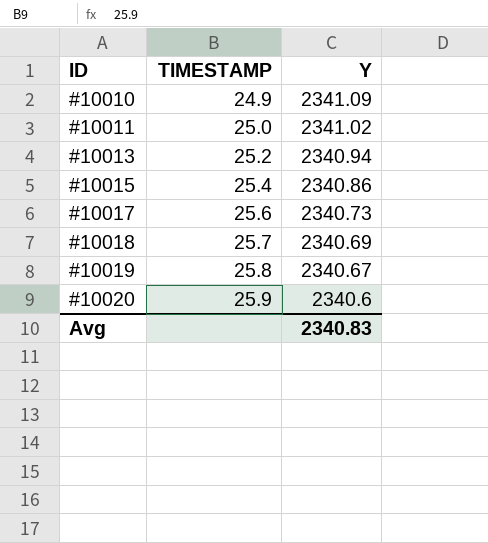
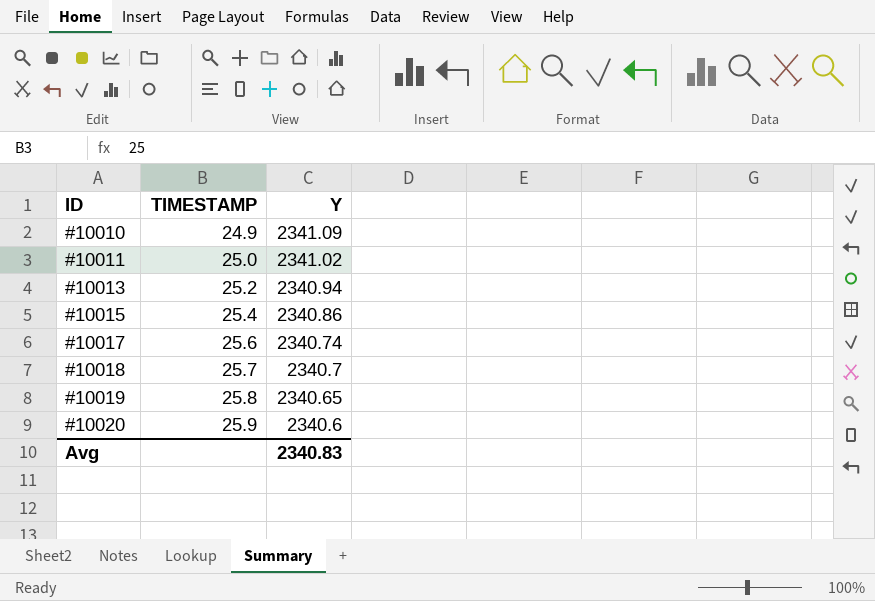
#10017 | Y: 2340.73 -> 2340.74
#10018 | Y: 2340.69 -> 2340.7
#10019 | Y: 2340.67 -> 2340.65

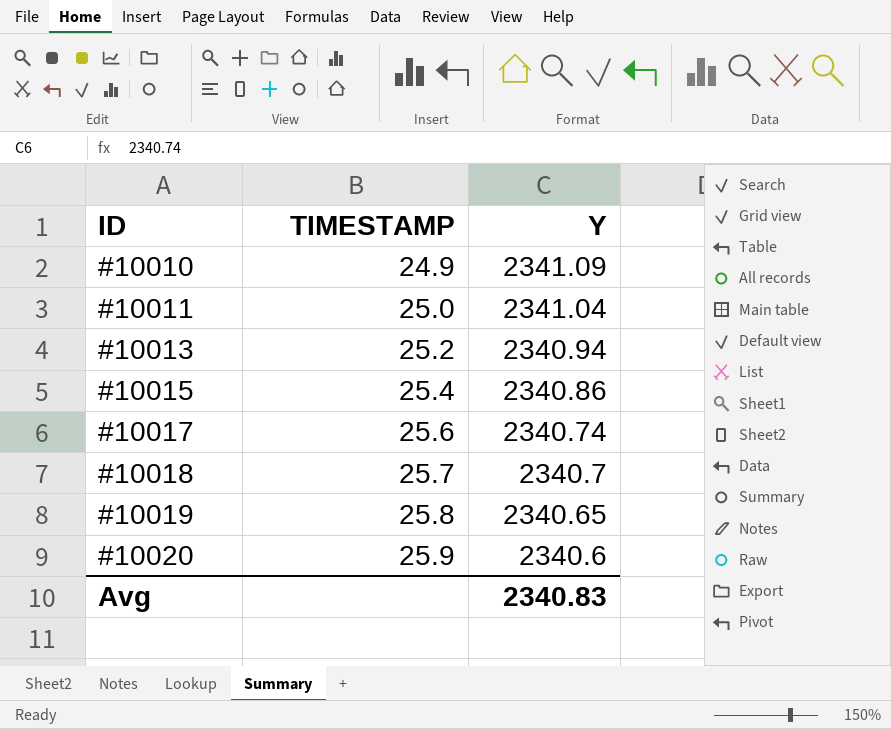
#10011 | Y: 2341.02 -> 2341.04

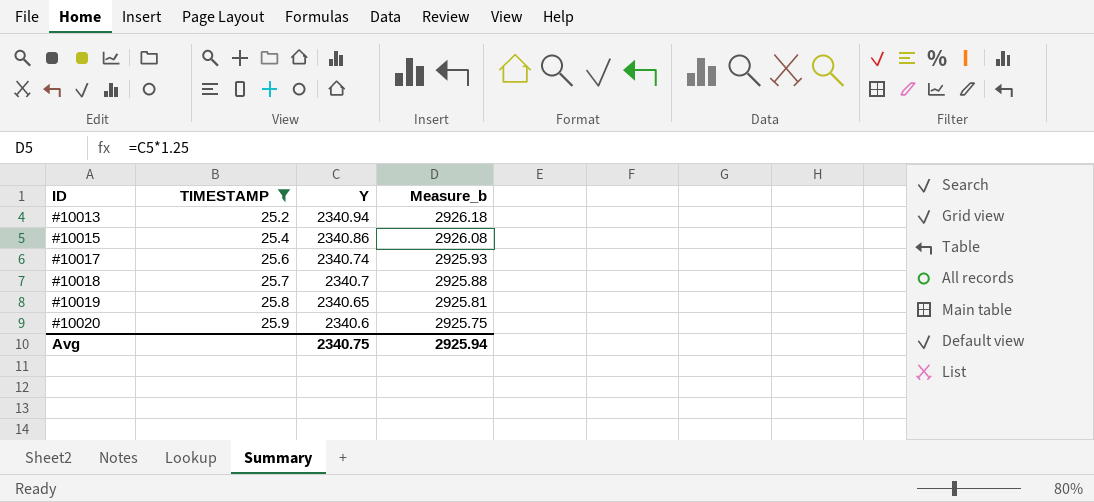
filter: none -> TIMESTAMP >= 25.2
column Measure_b | formula: none -> [Y] * 1.25
Avg | Y: 2340.83 -> 2340.75

